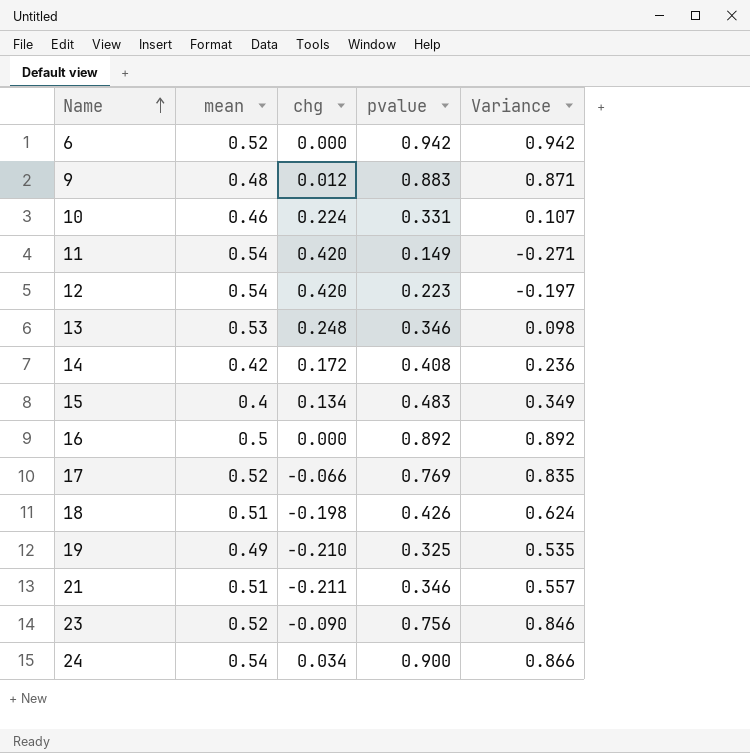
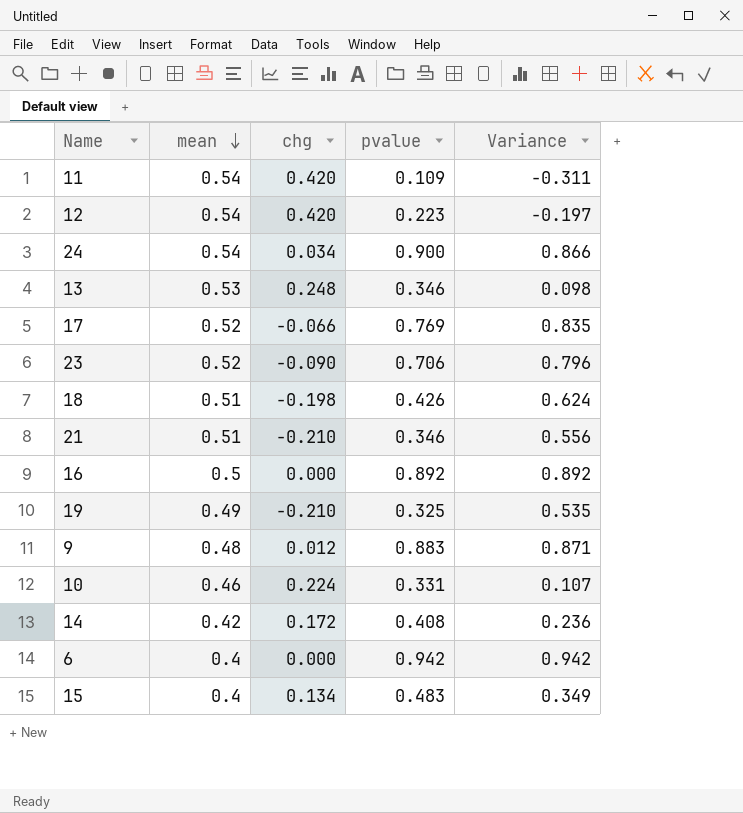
row order: Name ascending -> mean descending
11 | pvalue: 0.149 -> 0.109
11 | Variance: -0.271 -> -0.311
23 | pvalue: 0.756 -> 0.706
23 | Variance: 0.846 -> 0.796
21 | chg: -0.211 -> -0.210
21 | Variance: 0.557 -> 0.556
6 | mean: 0.52 -> 0.4

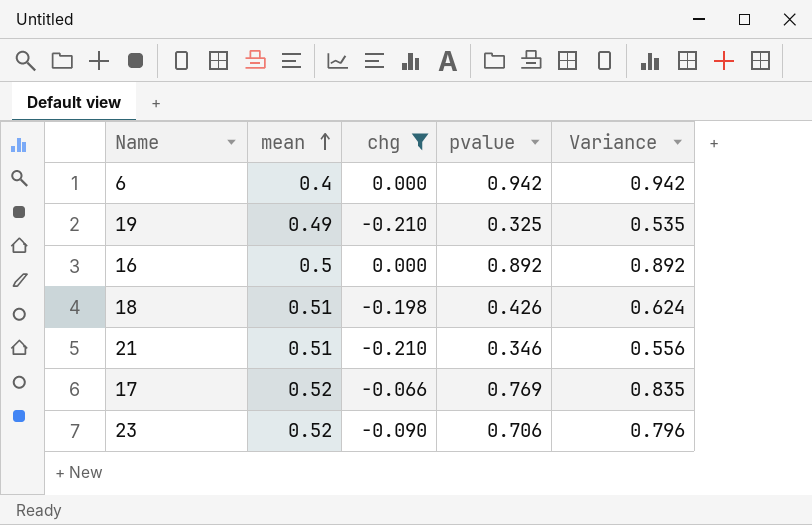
filter: none -> chg <= 0.000
row order: mean descending -> mean ascending

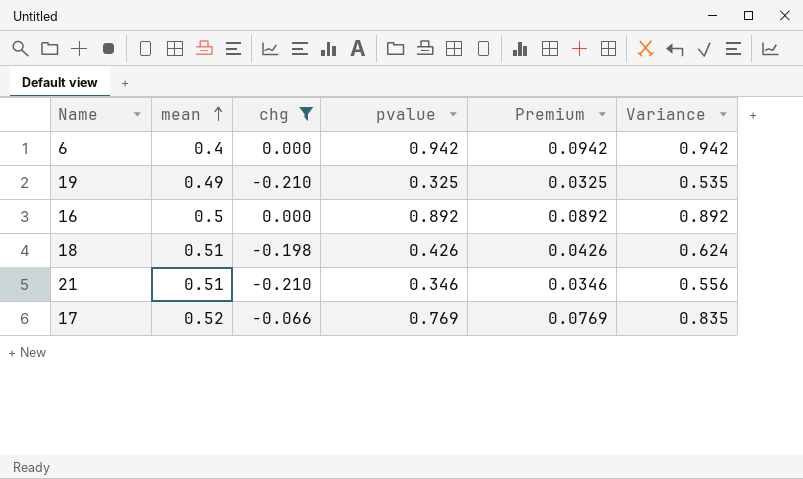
column Premium | formula: none -> [pvalue] * 0.1
row 23: 0.52 | -0.090 | 0.706 | 0.796 -> none

